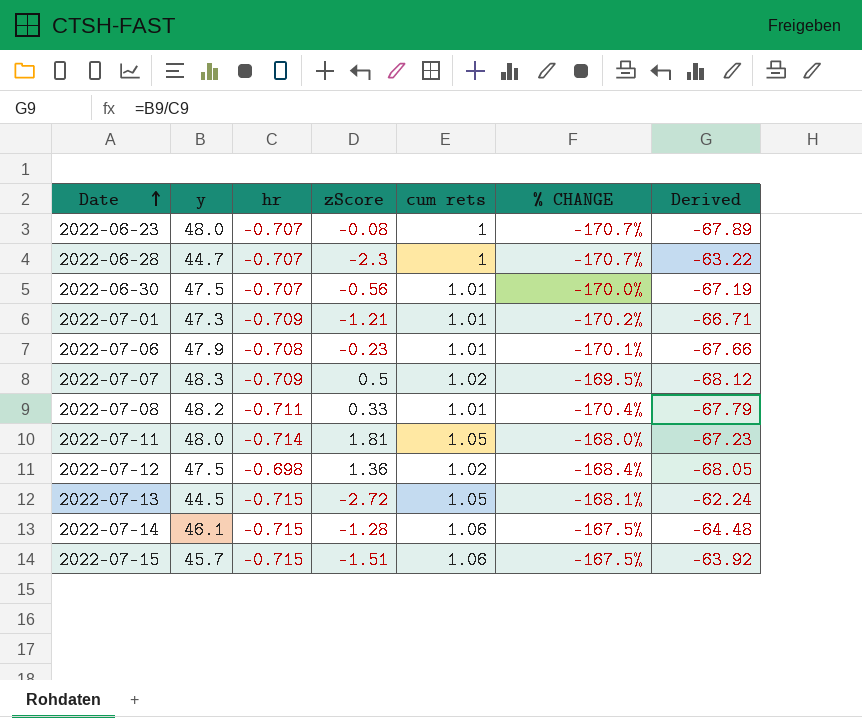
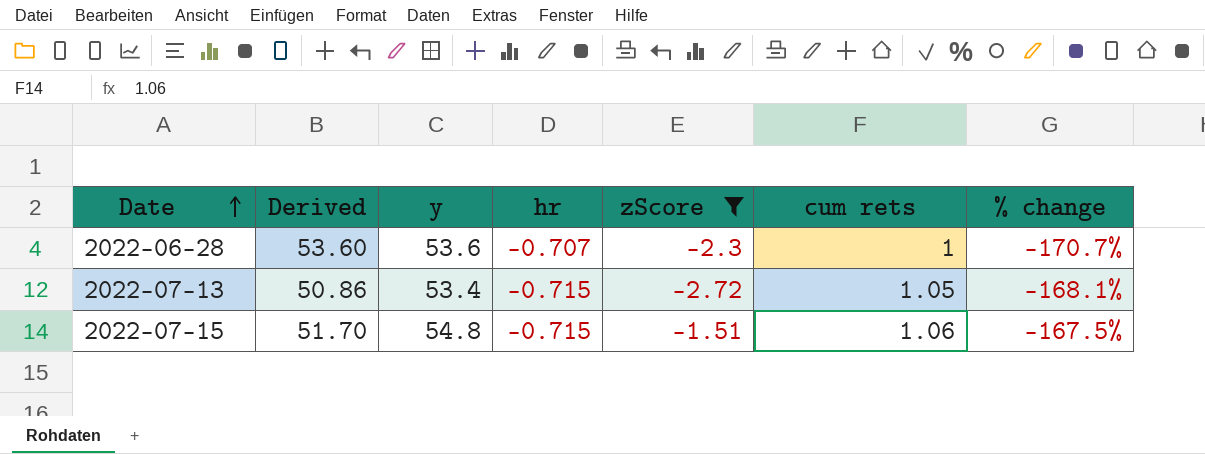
filter: none -> zScore <= -1.51
column Derived | formula: [y] / [hr] -> [y] / [cum rets]
column Derived | position: 7 -> 2
column name: % CHANGE -> % change
2022-06-28 | y: 44.7 -> 53.6
2022-07-13 | y: 44.5 -> 53.4
2022-07-15 | y: 45.7 -> 54.8

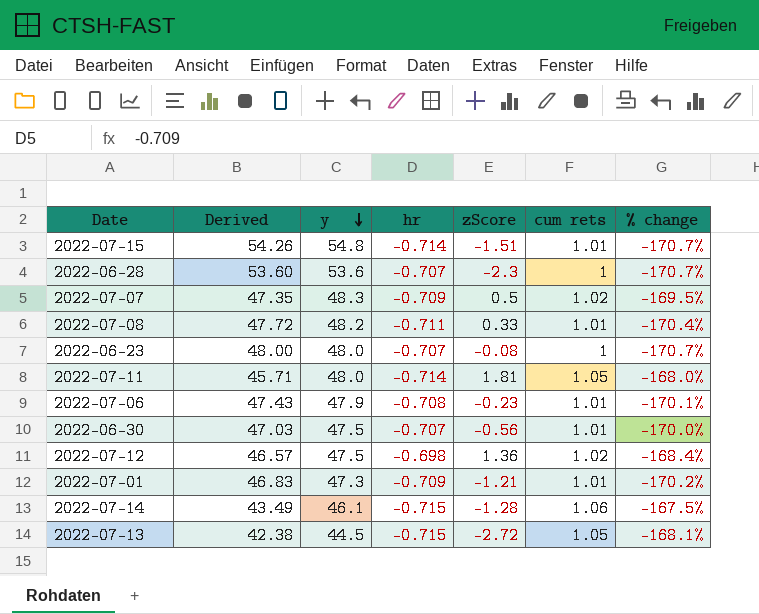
filter: zScore <= -1.51 -> none
row order: Date ascending -> y descending
2022-07-15 | Derived: 51.70 -> 54.26
2022-07-15 | hr: -0.715 -> -0.714
2022-07-15 | cum rets: 1.06 -> 1.01
2022-07-15 | % change: -167.5% -> -170.7%
2022-07-13 | Derived: 50.86 -> 42.38
2022-07-13 | y: 53.4 -> 44.5

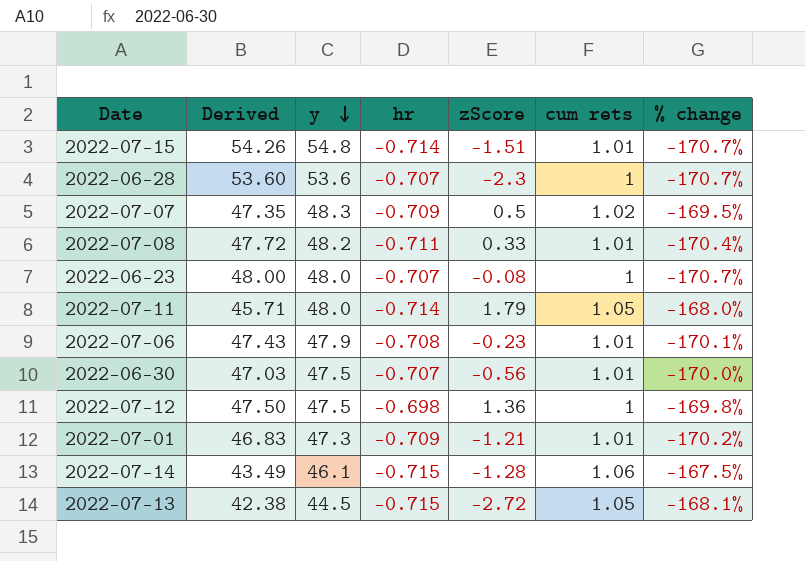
2022-07-11 | zScore: 1.81 -> 1.79
2022-07-12 | Derived: 46.57 -> 47.50
2022-07-12 | cum rets: 1.02 -> 1
2022-07-12 | % change: -168.4% -> -169.8%

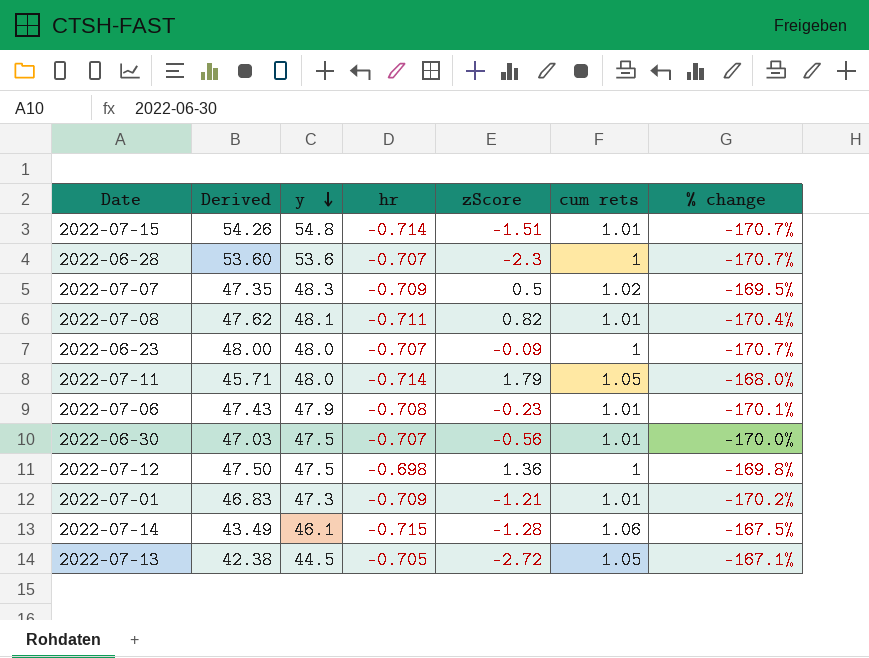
2022-07-08 | Derived: 47.72 -> 47.62
2022-07-08 | y: 48.2 -> 48.1
2022-07-08 | zScore: 0.33 -> 0.82
2022-06-23 | zScore: -0.08 -> -0.09
2022-07-13 | hr: -0.715 -> -0.705
2022-07-13 | % change: -168.1% -> -167.1%

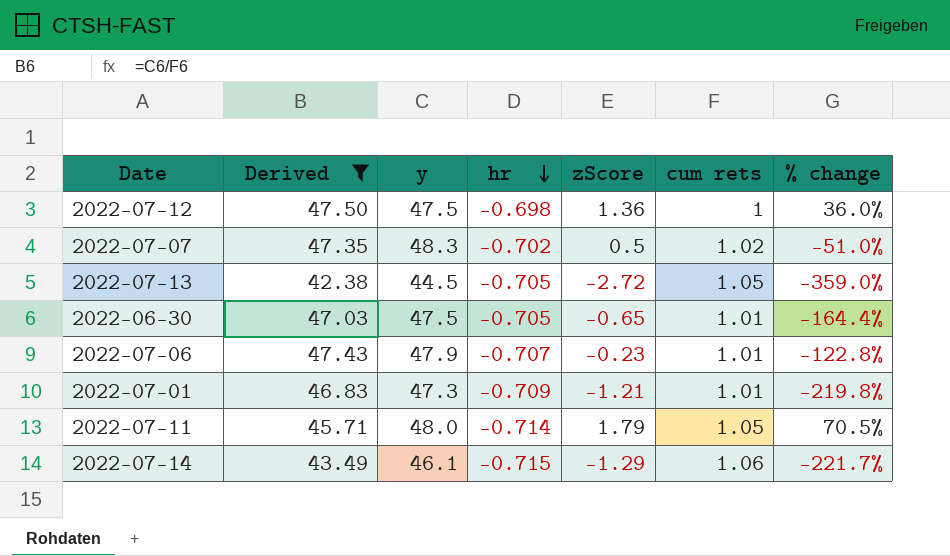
filter: none -> Derived <= 47.50
row order: y descending -> hr descending
column % change | formula: ([hr] - [cum rets]) / [cum rets] -> ([zScore] - [cum rets]) / [cum rets]
2022-07-07 | hr: -0.709 -> -0.702
2022-06-30 | hr: -0.707 -> -0.705
2022-06-30 | zScore: -0.56 -> -0.65
2022-07-06 | hr: -0.708 -> -0.707
2022-07-14 | zScore: -1.28 -> -1.29

